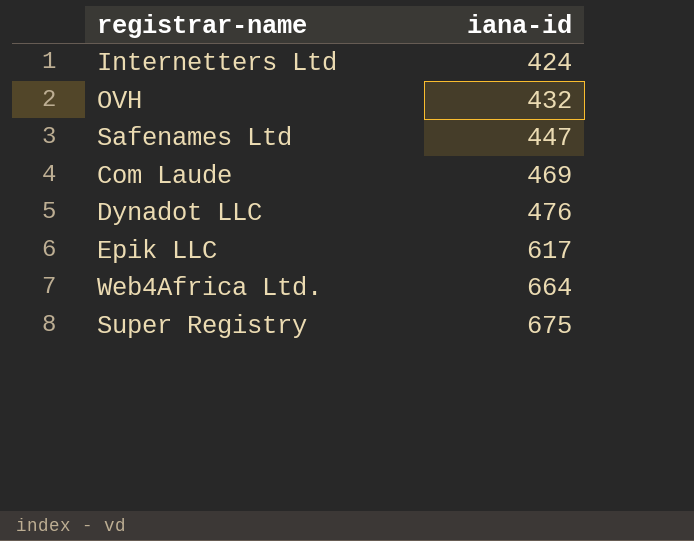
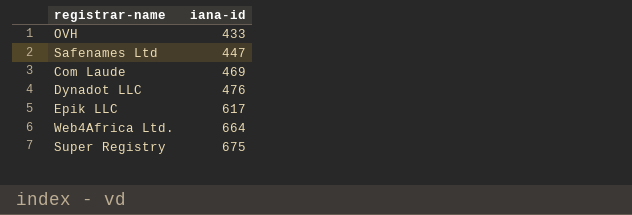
row Internetters Ltd: 424 -> none
OVH | iana-id: 432 -> 433

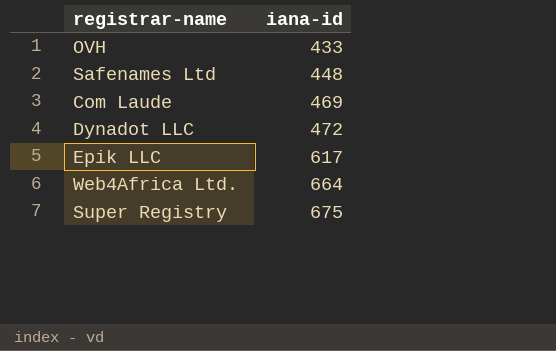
Safenames Ltd | iana-id: 447 -> 448
Dynadot LLC | iana-id: 476 -> 472

